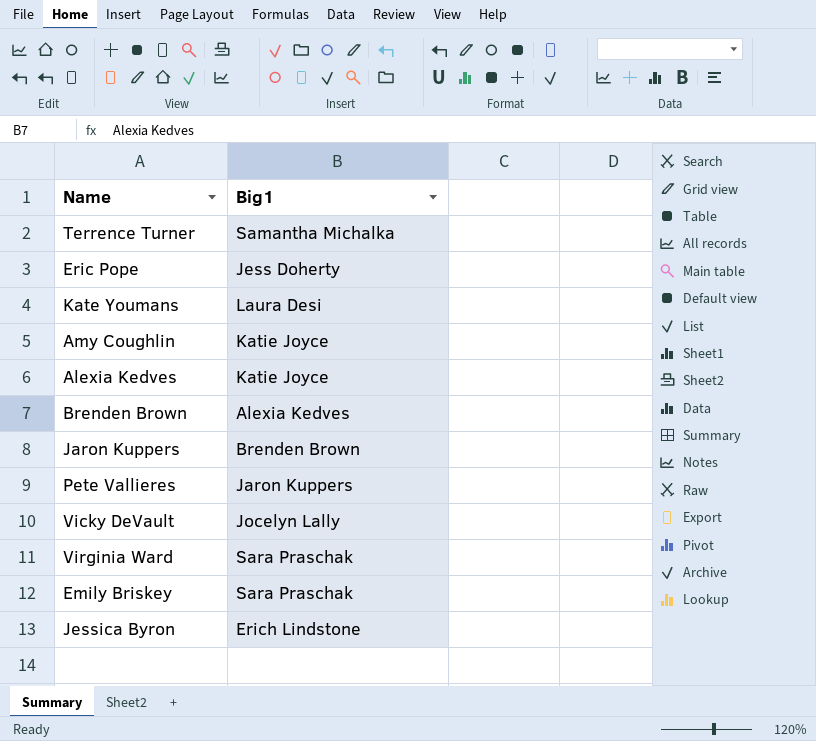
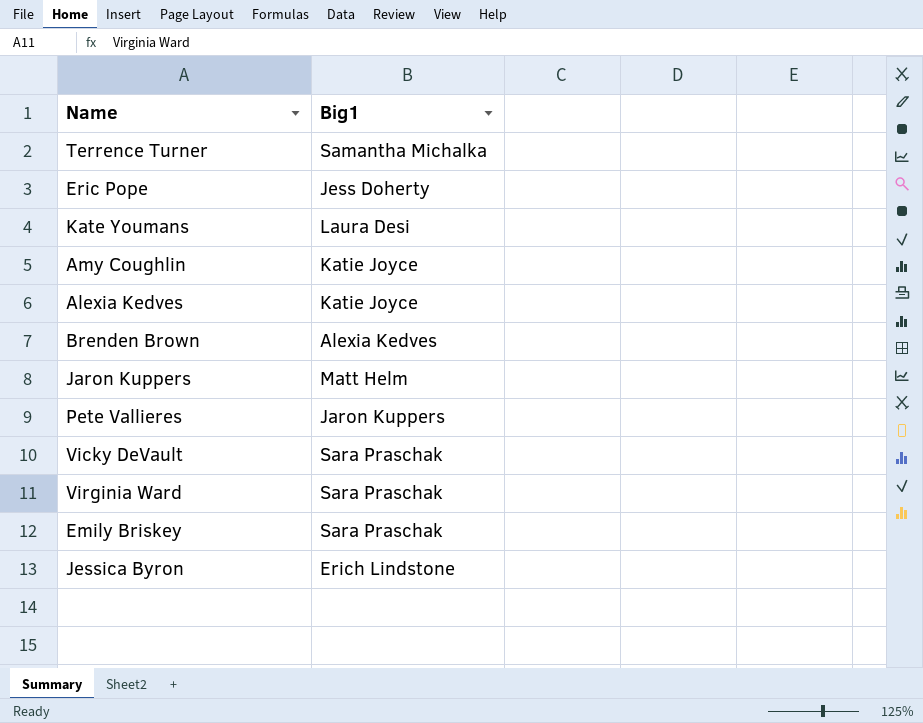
Jaron Kuppers | Big1: Brenden Brown -> Matt Helm
Vicky DeVault | Big1: Jocelyn Lally -> Sara Praschak

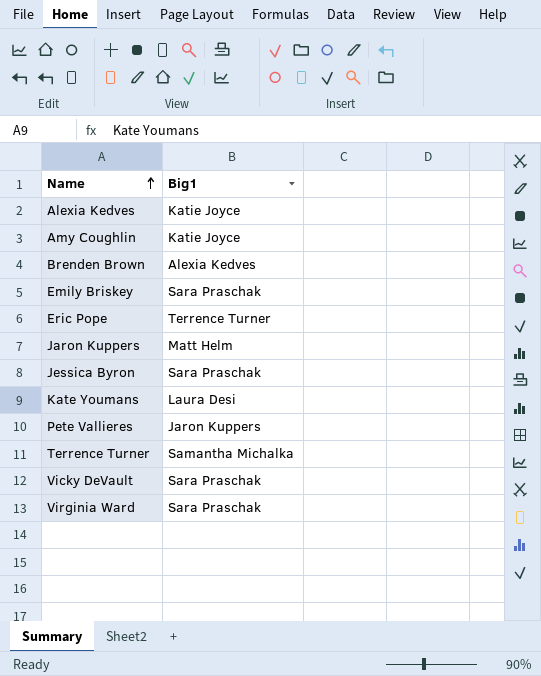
row order: none -> Name ascending
Eric Pope | Big1: Jess Doherty -> Terrence Turner
Jessica Byron | Big1: Erich Lindstone -> Sara Praschak

